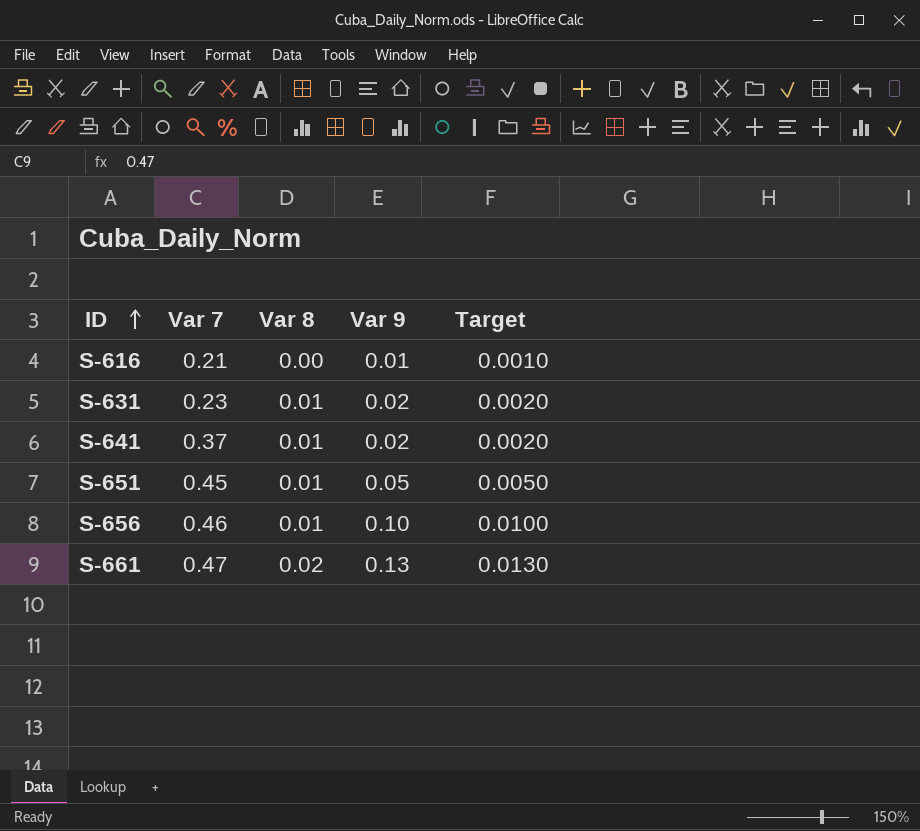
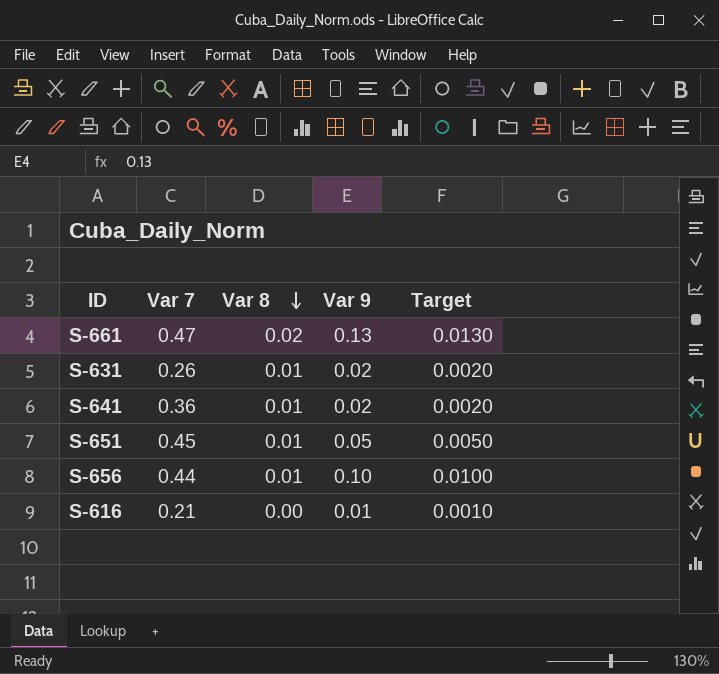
row order: ID ascending -> Var 8 descending
S-631 | Var 7: 0.23 -> 0.26
S-641 | Var 7: 0.37 -> 0.36
S-656 | Var 7: 0.46 -> 0.44

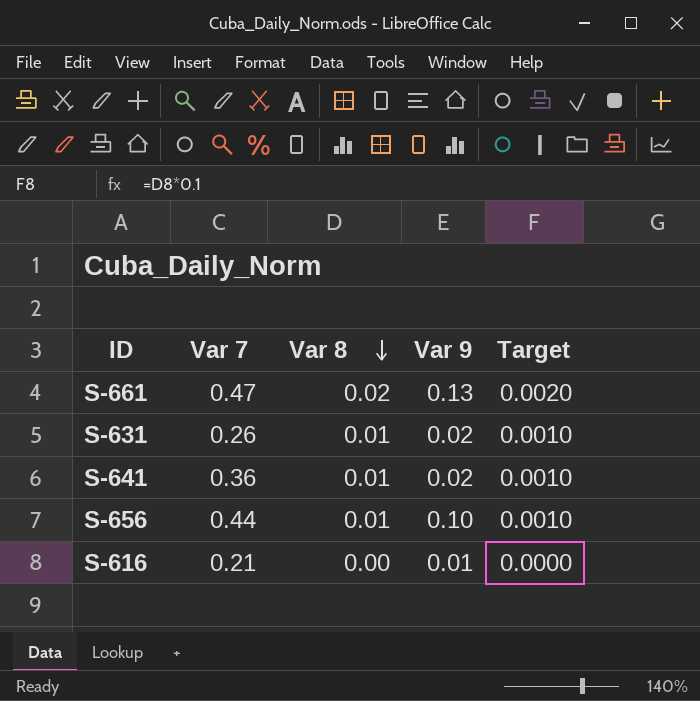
column Target | formula: [Var 9] * 0.1 -> [Var 8] * 0.1
row S-651: 0.45 | 0.01 | 0.05 | 0.0050 -> none

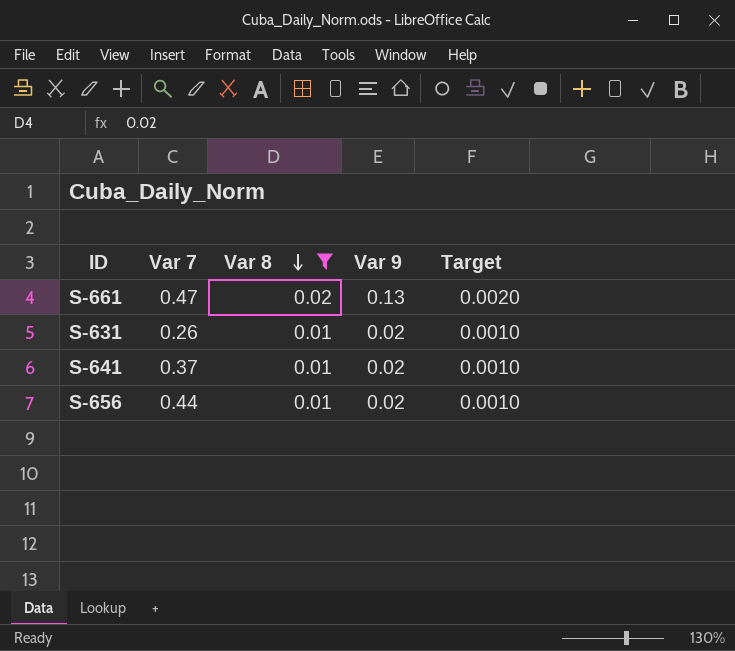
filter: none -> Var 8 != 0.00
S-641 | Var 7: 0.36 -> 0.37
S-656 | Var 9: 0.10 -> 0.02

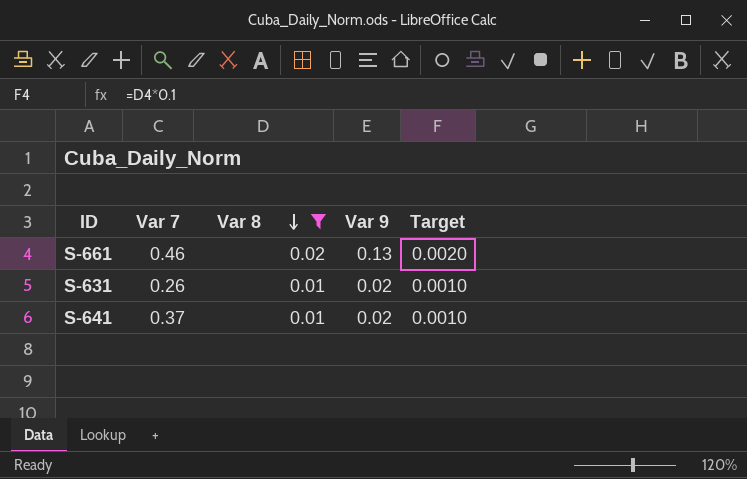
row S-656: 0.44 | 0.01 | 0.02 | 0.0010 -> none
S-661 | Var 7: 0.47 -> 0.46

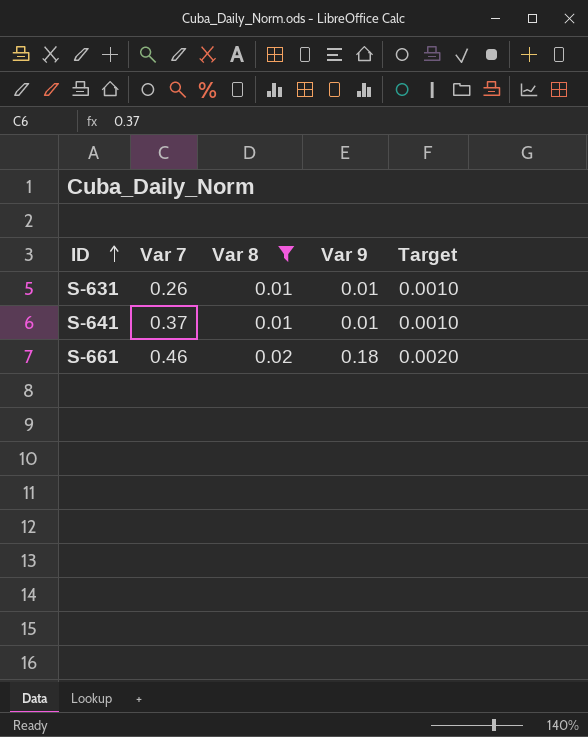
row order: Var 8 descending -> ID ascending
S-631 | Var 9: 0.02 -> 0.01
S-641 | Var 9: 0.02 -> 0.01
S-661 | Var 9: 0.13 -> 0.18

